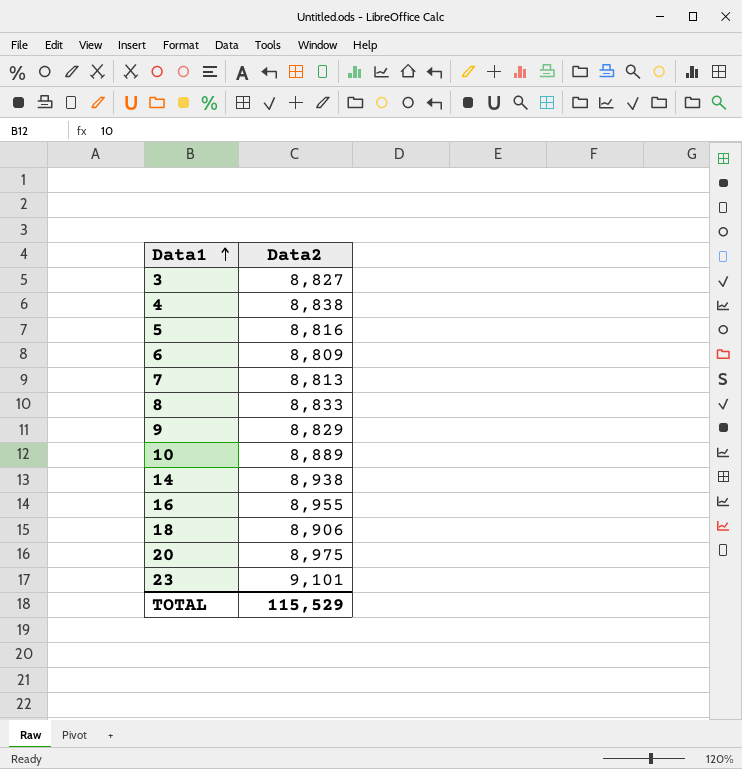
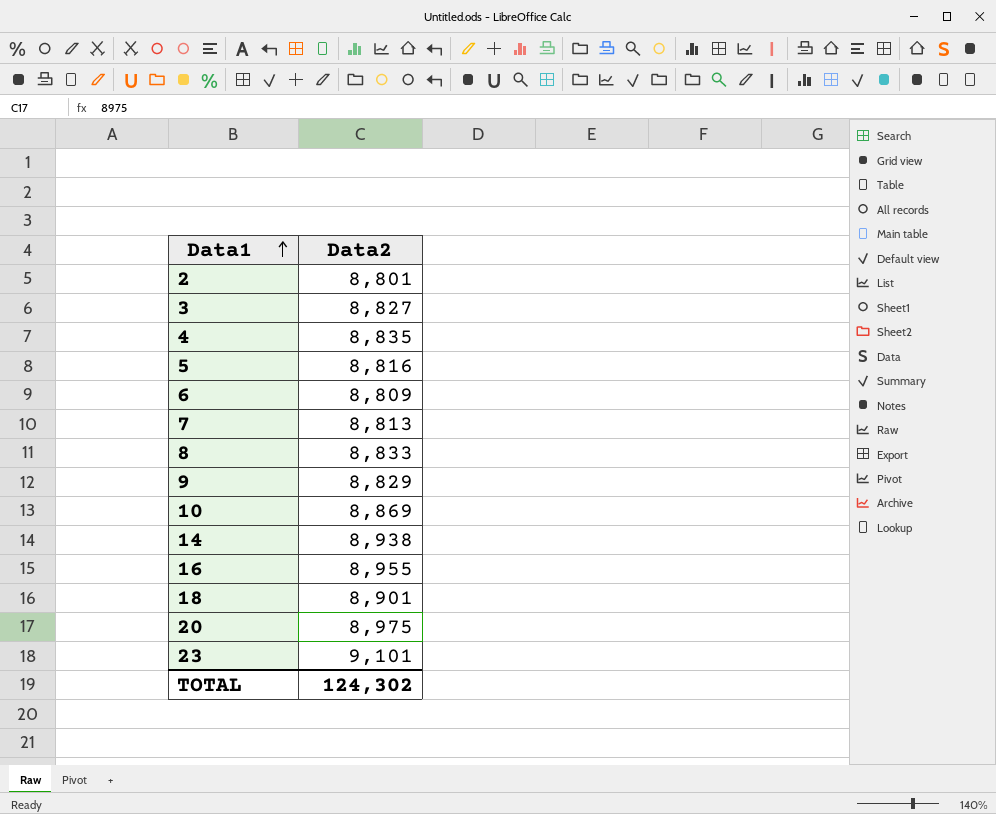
row 2: none -> 8,801
4 | Data2: 8,838 -> 8,835
10 | Data2: 8,889 -> 8,869
18 | Data2: 8,906 -> 8,901
TOTAL | Data2: 115,529 -> 124,302

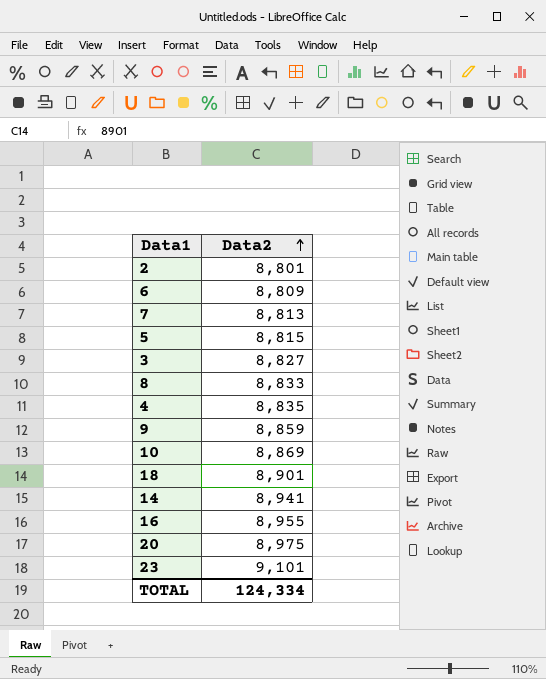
row order: Data1 ascending -> Data2 ascending
5 | Data2: 8,816 -> 8,815
9 | Data2: 8,829 -> 8,859
14 | Data2: 8,938 -> 8,941
TOTAL | Data2: 124,302 -> 124,334

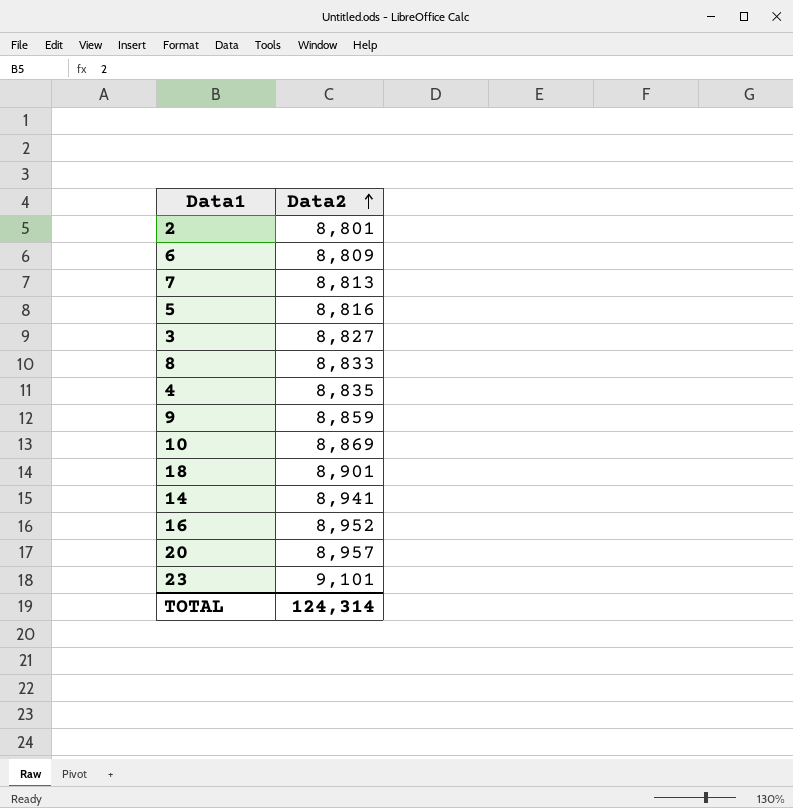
5 | Data2: 8,815 -> 8,816
16 | Data2: 8,955 -> 8,952
20 | Data2: 8,975 -> 8,957
TOTAL | Data2: 124,334 -> 124,314

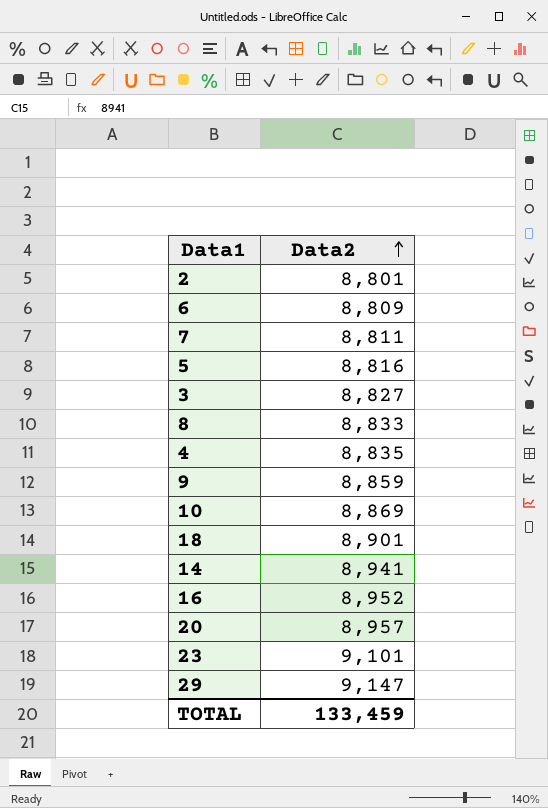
7 | Data2: 8,813 -> 8,811
row 29: none -> 9,147
TOTAL | Data2: 124,314 -> 133,459

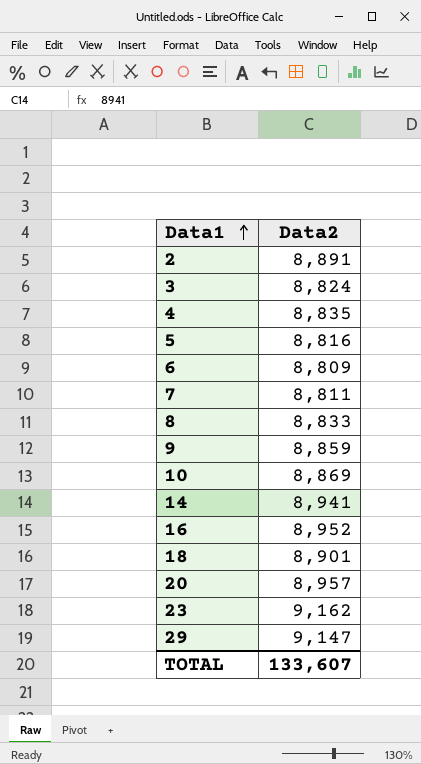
row order: Data2 ascending -> Data1 ascending
2 | Data2: 8,801 -> 8,891
3 | Data2: 8,827 -> 8,824
23 | Data2: 9,101 -> 9,162
TOTAL | Data2: 133,459 -> 133,607

